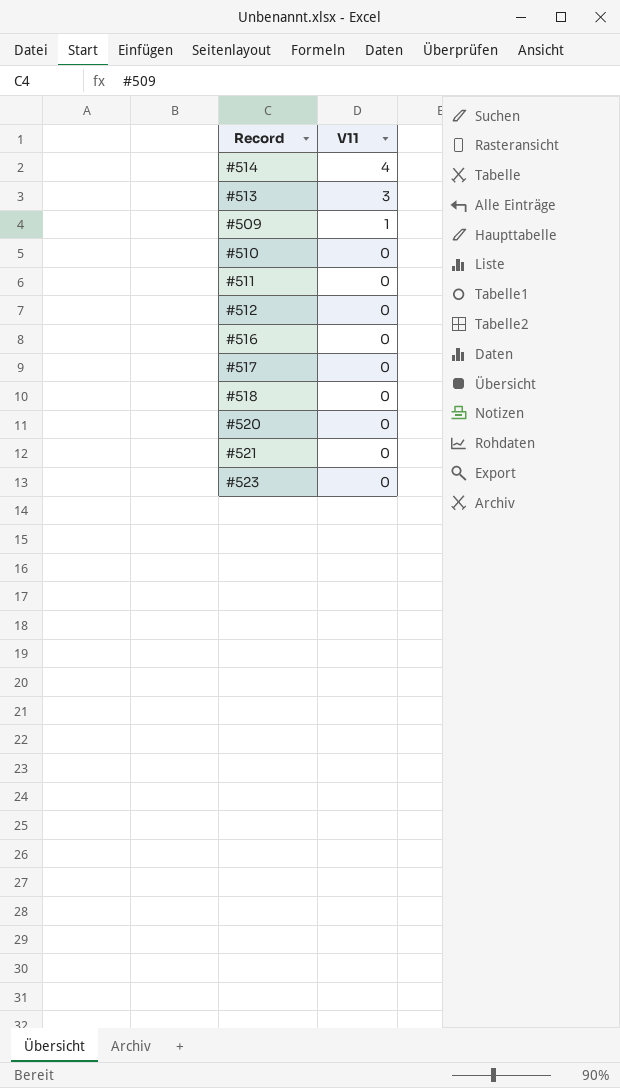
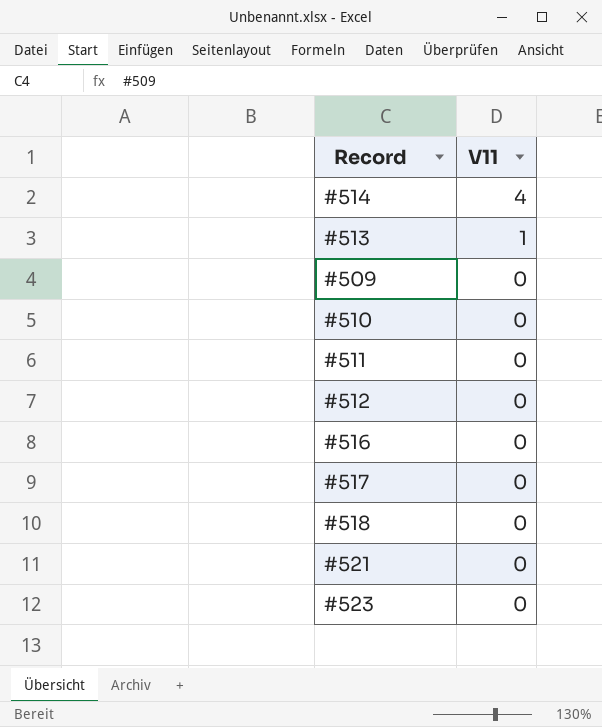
row #520: 0 -> none
#513 | V11: 3 -> 1
#509 | V11: 1 -> 0

